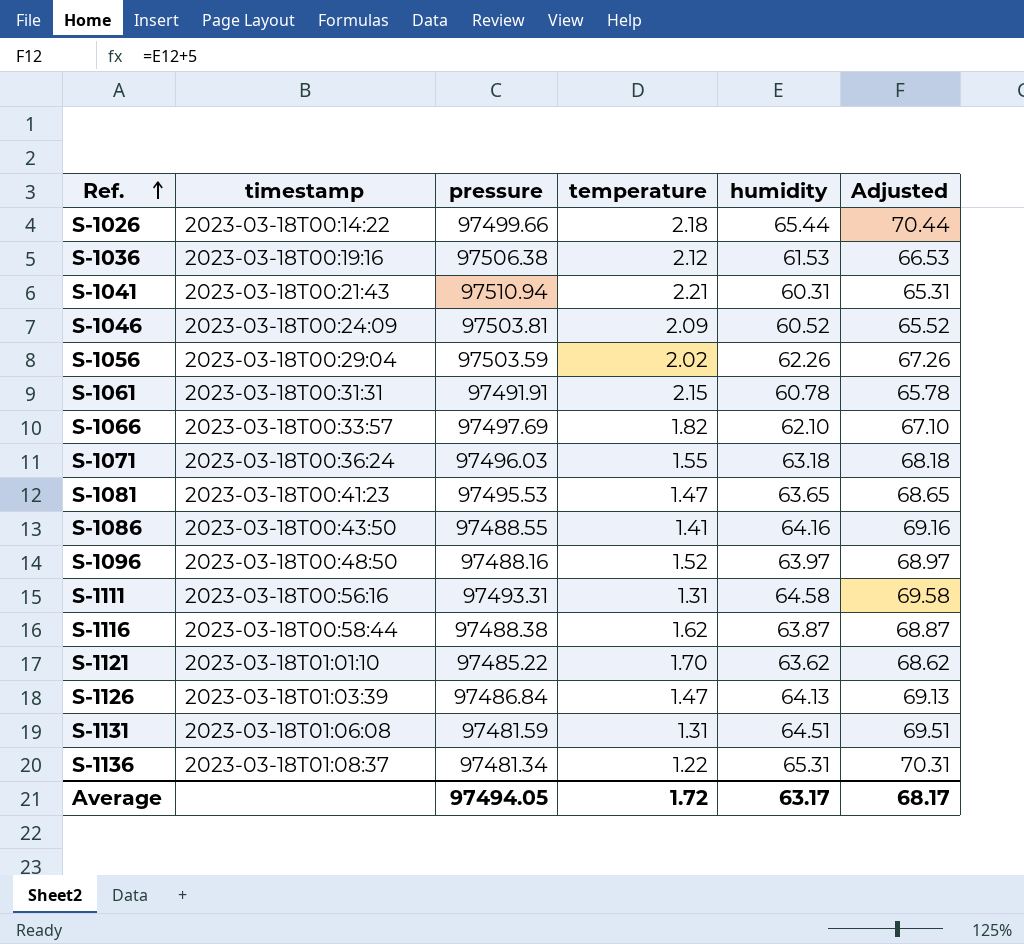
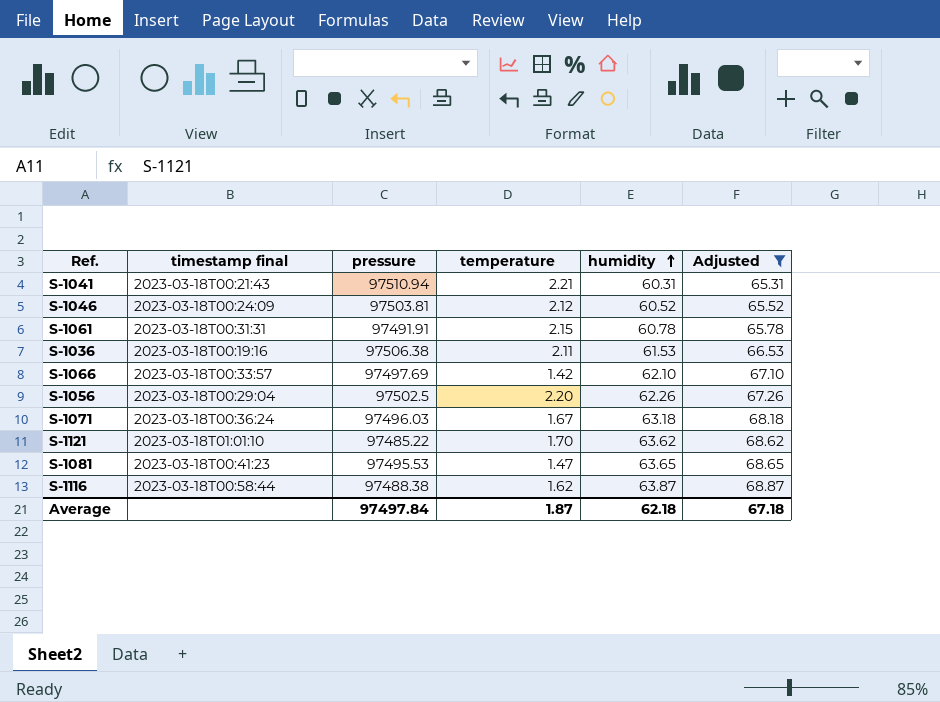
filter: none -> Adjusted <= 68.87
row order: Ref. ascending -> humidity ascending
column name: timestamp -> timestamp final
S-1046 | temperature: 2.09 -> 2.12
S-1036 | temperature: 2.12 -> 2.11
S-1066 | temperature: 1.82 -> 1.42
S-1056 | pressure: 97503.59 -> 97502.5
S-1056 | temperature: 2.02 -> 2.20
S-1071 | temperature: 1.55 -> 1.67
Average | pressure: 97494.05 -> 97497.84
Average | temperature: 1.72 -> 1.87
Average | humidity: 63.17 -> 62.18
Average | Adjusted: 68.17 -> 67.18

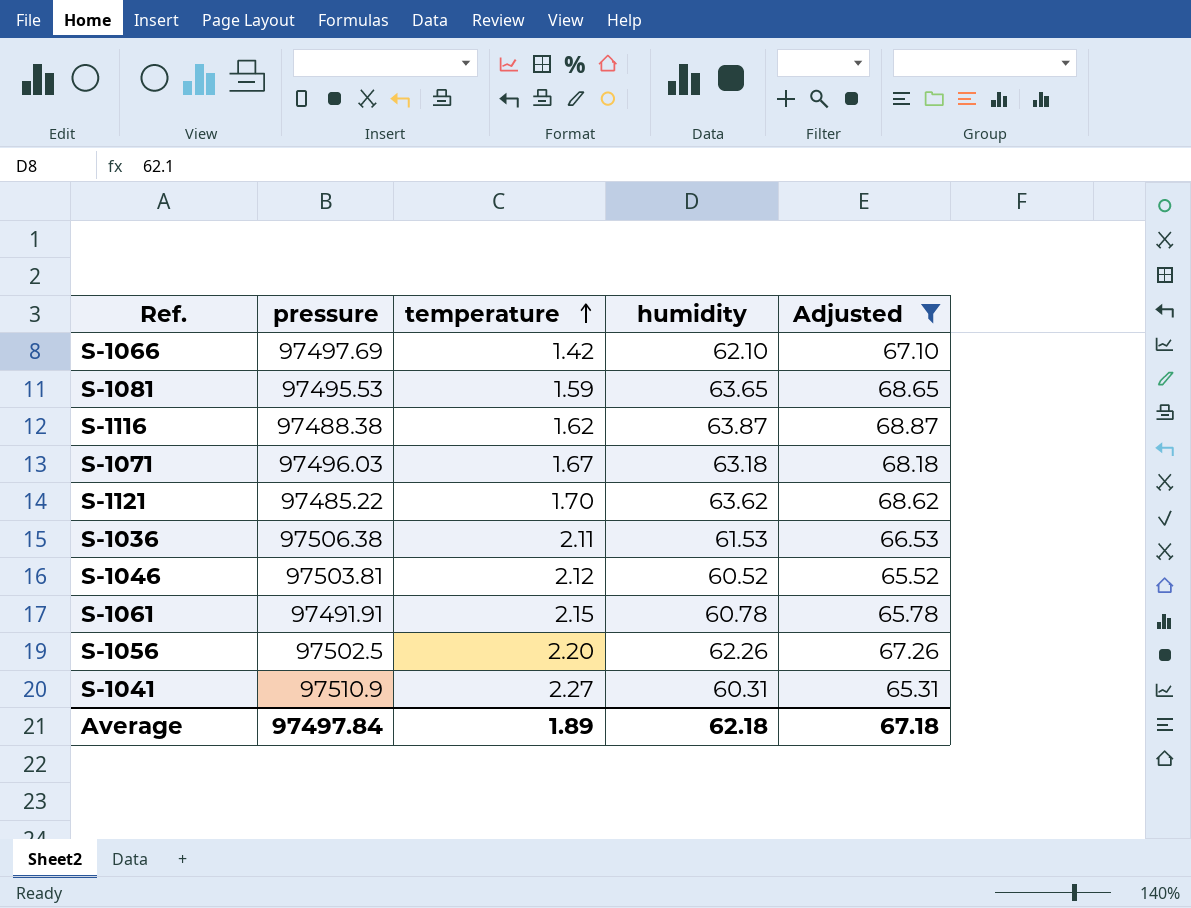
row order: humidity ascending -> temperature ascending
column timestamp final | position: 2 -> none
S-1081 | temperature: 1.47 -> 1.59
S-1041 | pressure: 97510.94 -> 97510.9
S-1041 | temperature: 2.21 -> 2.27
Average | temperature: 1.87 -> 1.89

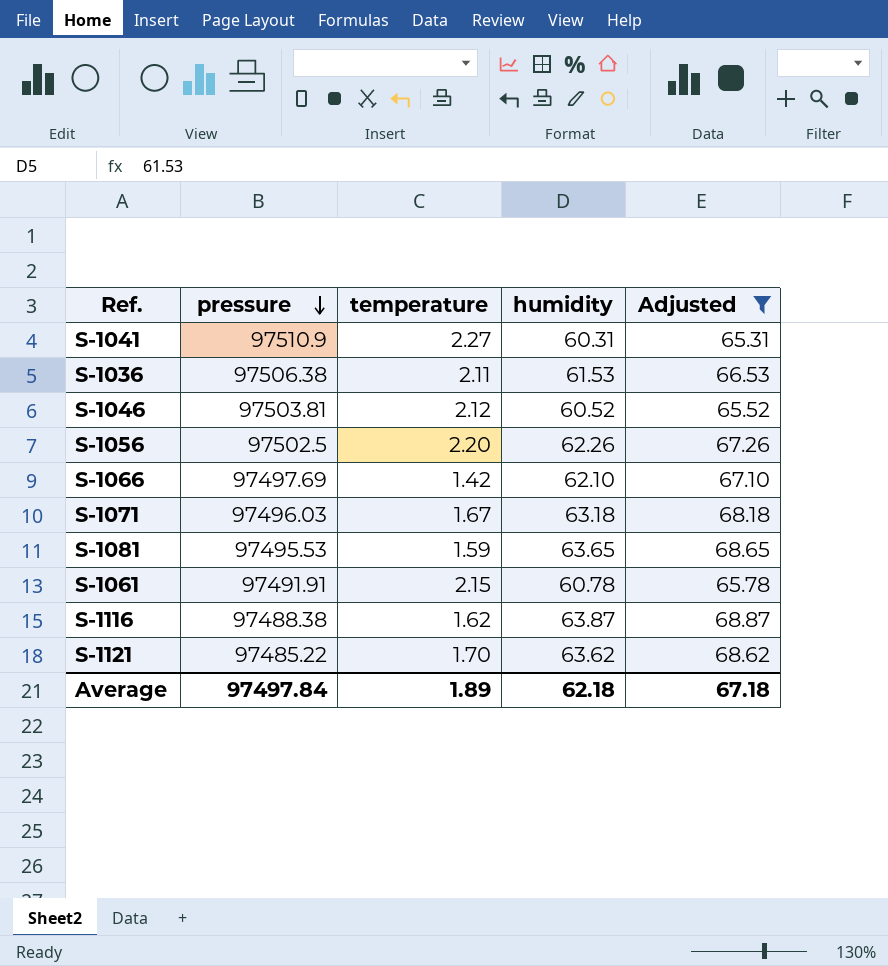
row order: temperature ascending -> pressure descending

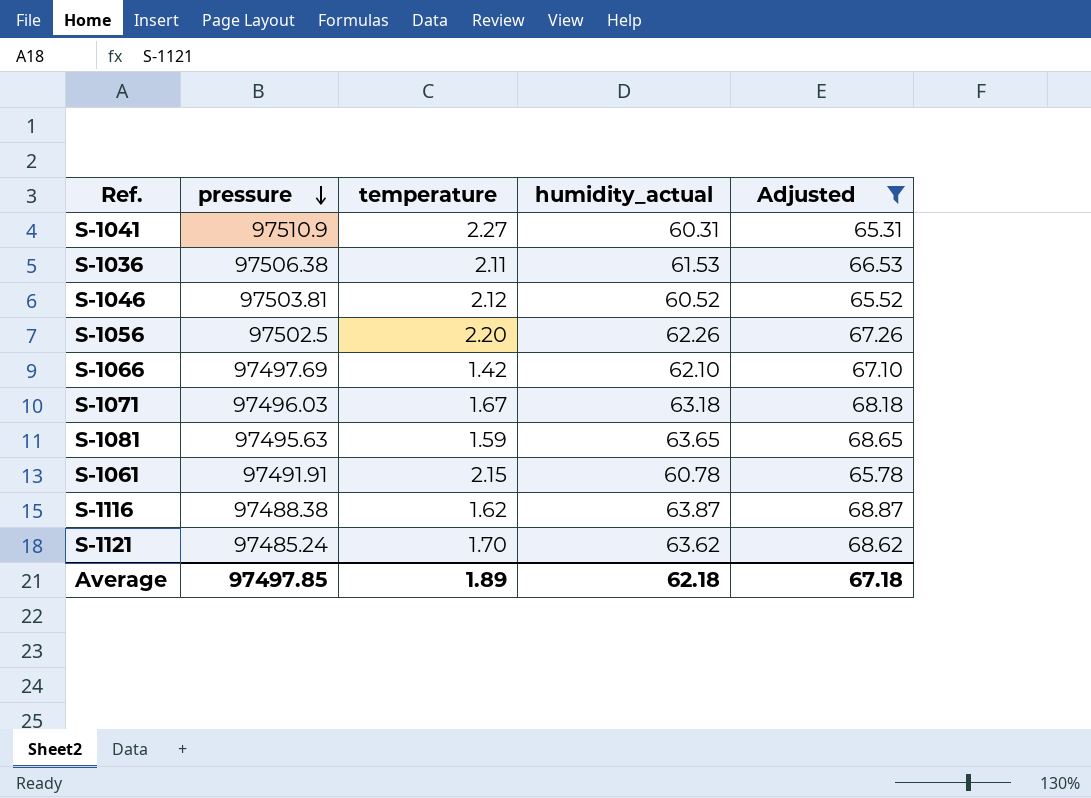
column name: humidity -> humidity_actual
S-1081 | pressure: 97495.53 -> 97495.63
S-1121 | pressure: 97485.22 -> 97485.24
Average | pressure: 97497.84 -> 97497.85

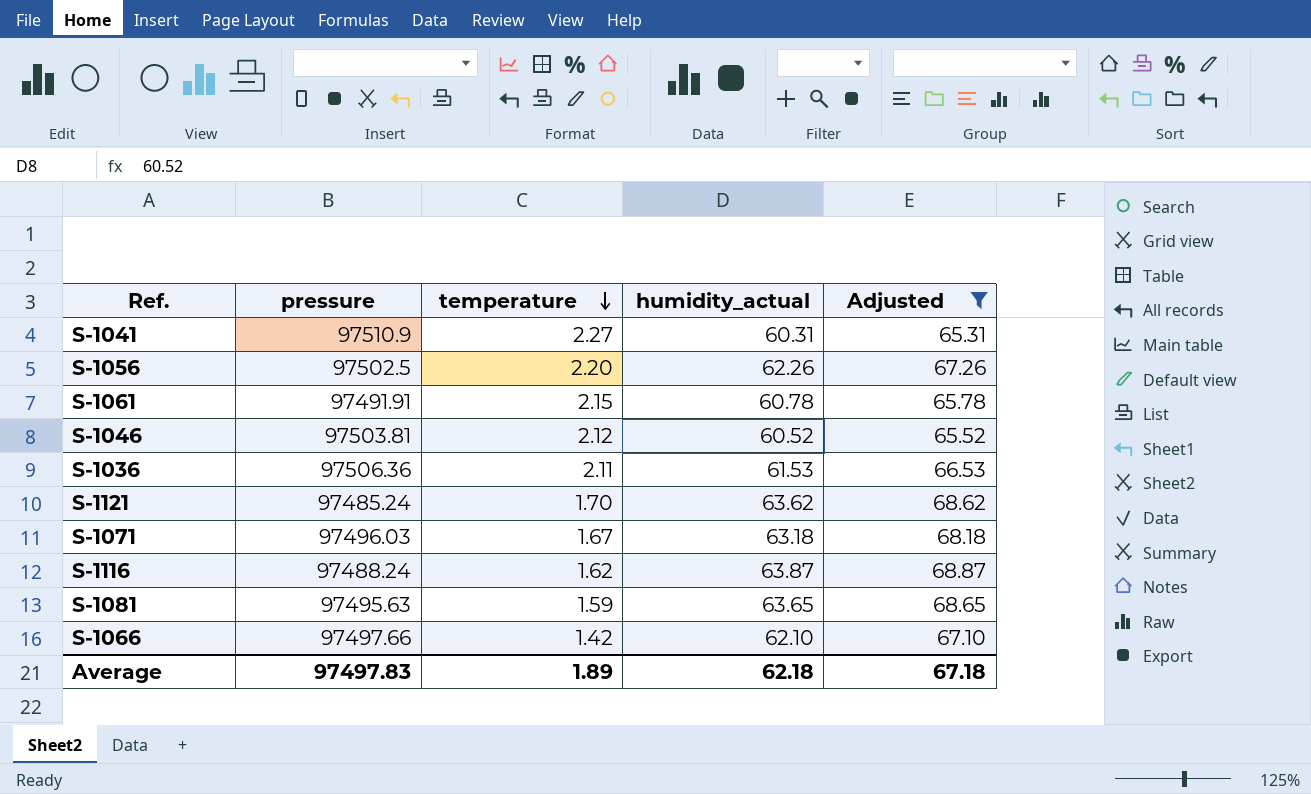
row order: pressure descending -> temperature descending
S-1036 | pressure: 97506.38 -> 97506.36
S-1116 | pressure: 97488.38 -> 97488.24
S-1066 | pressure: 97497.69 -> 97497.66
Average | pressure: 97497.85 -> 97497.83

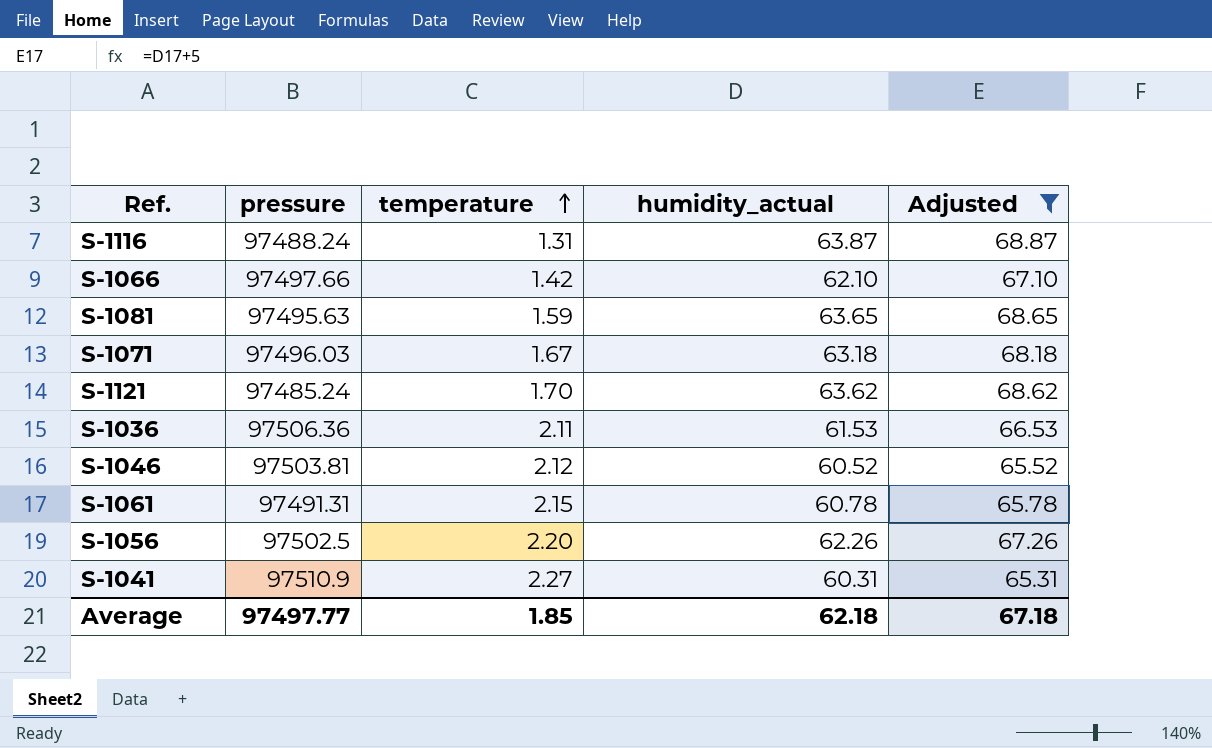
row order: temperature descending -> temperature ascending
S-1116 | temperature: 1.62 -> 1.31
S-1061 | pressure: 97491.91 -> 97491.31
Average | pressure: 97497.83 -> 97497.77
Average | temperature: 1.89 -> 1.85

